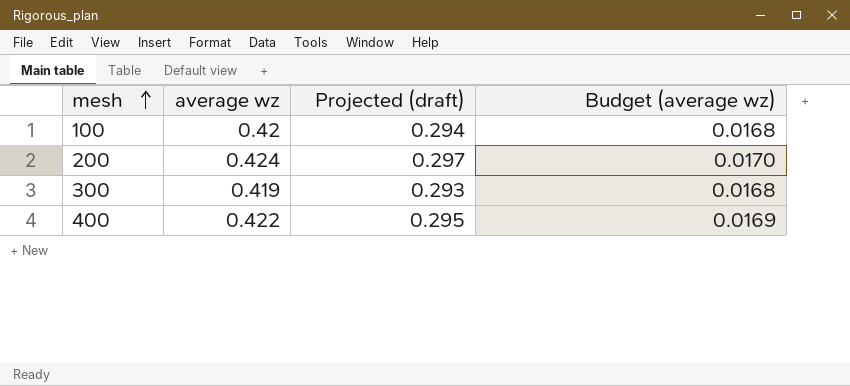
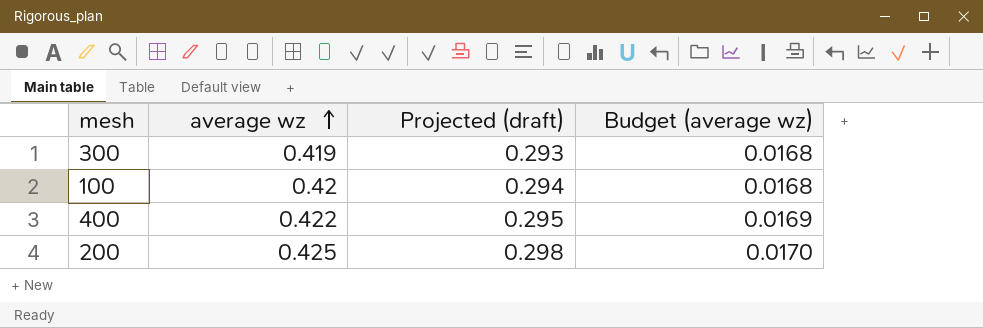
row order: mesh ascending -> average wz ascending
200 | average wz: 0.424 -> 0.425
200 | Projected (draft): 0.297 -> 0.298

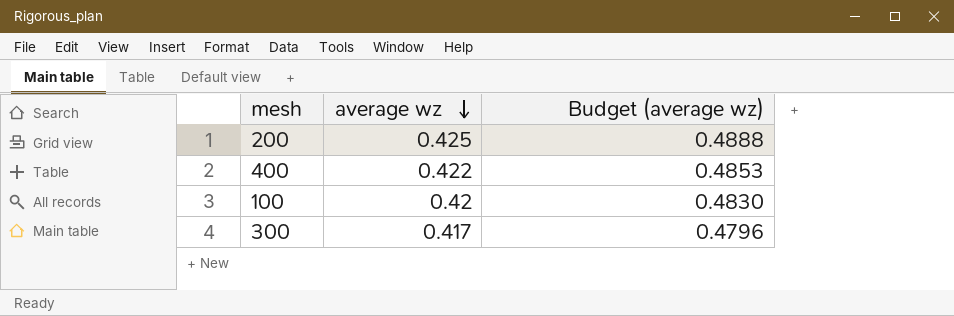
row order: average wz ascending -> average wz descending
column Projected (draft) | formula: [average wz] * 0.7 -> none
column Budget (average wz) | formula: [average wz] * 0.04 -> [average wz] * 1.15
300 | average wz: 0.419 -> 0.417

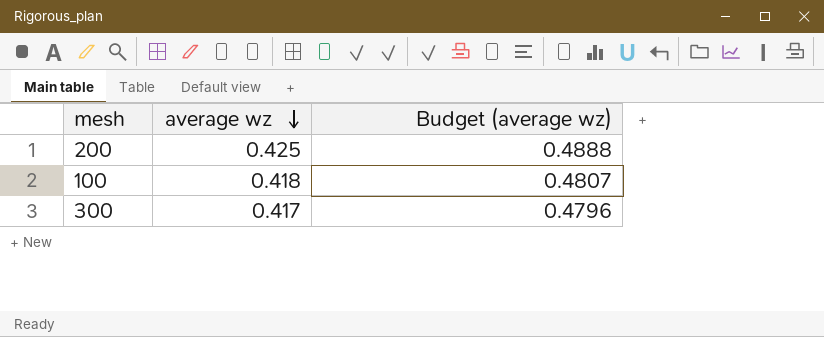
row 400: 0.422 | 0.4853 -> none
100 | average wz: 0.42 -> 0.418
100 | Budget (average wz): 0.4830 -> 0.4807

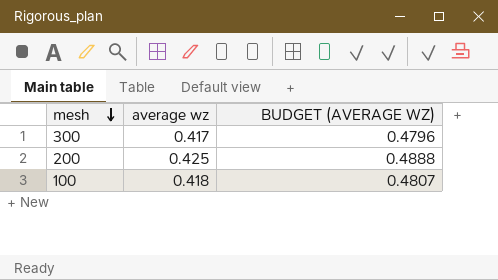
row order: average wz descending -> mesh descending
column name: Budget (average wz) -> BUDGET (AVERAGE WZ)

